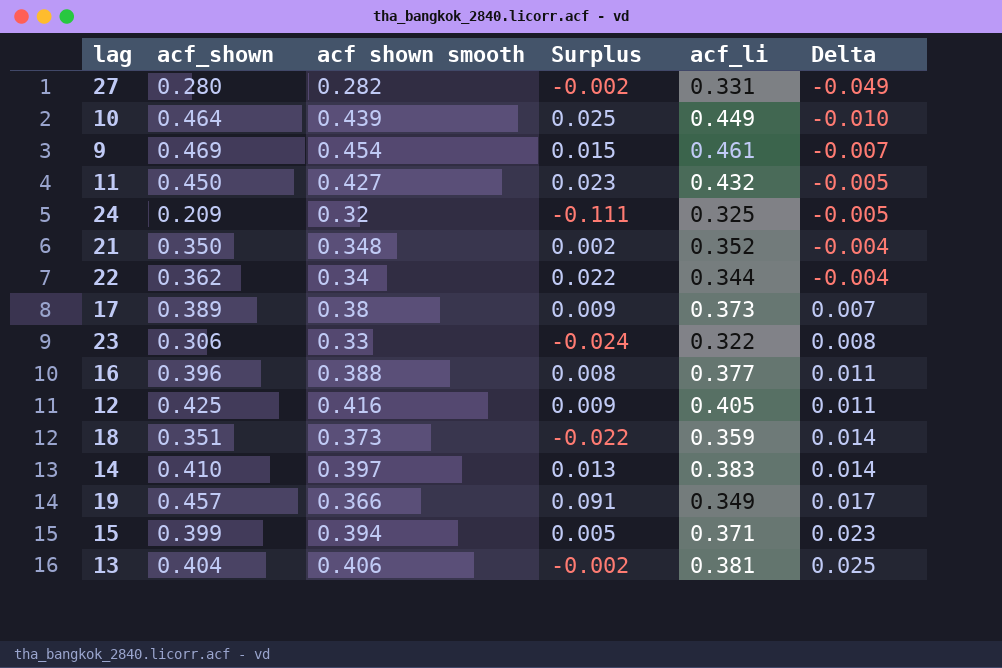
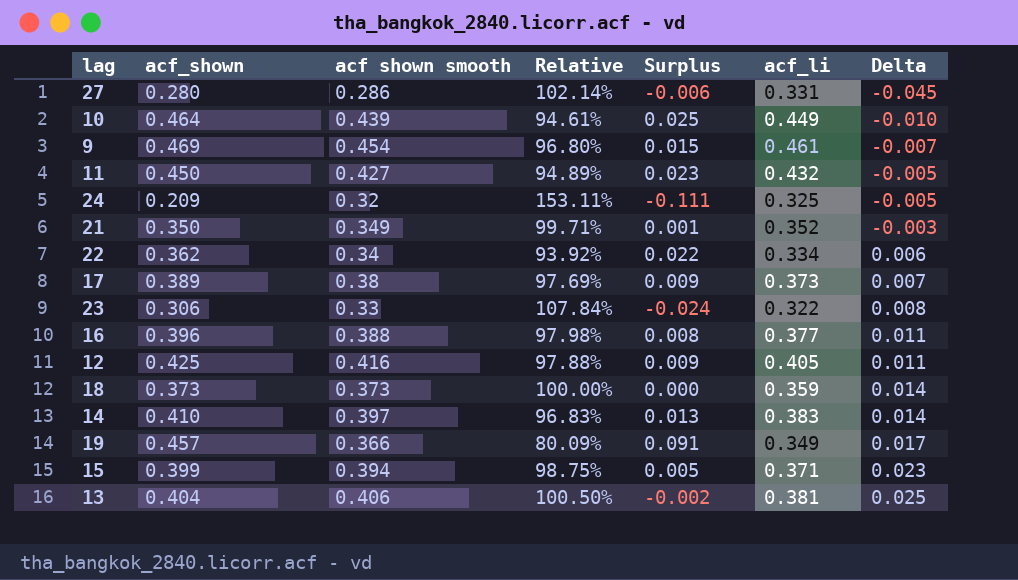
column Relative | formula: none -> [acf shown smooth] / [acf_shown]
27 | acf shown smooth: 0.282 -> 0.286
27 | Surplus: -0.002 -> -0.006
27 | Delta: -0.049 -> -0.045
21 | acf shown smooth: 0.348 -> 0.349
21 | Surplus: 0.002 -> 0.001
21 | Delta: -0.004 -> -0.003
22 | acf_li: 0.344 -> 0.334
22 | Delta: -0.004 -> 0.006
18 | acf_shown: 0.351 -> 0.373
18 | Surplus: -0.022 -> 0.000

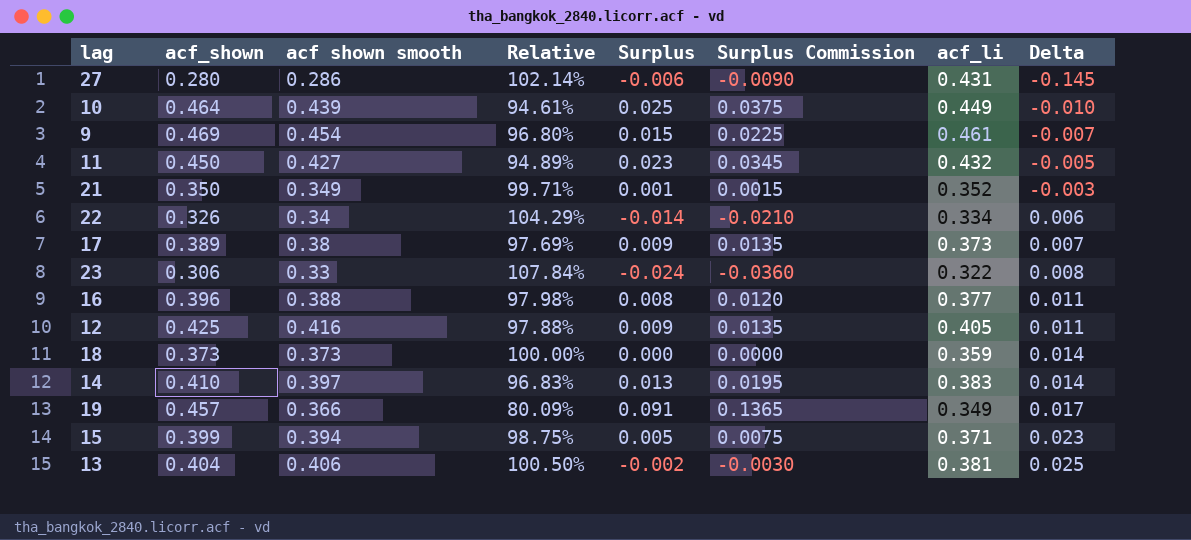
column Surplus Commission | formula: none -> [Surplus] * 1.5
row 24: 0.209 | 0.32 | 153.11% | -0.111 | 0.325 | -0.005 -> none
27 | acf_li: 0.331 -> 0.431
27 | Delta: -0.045 -> -0.145
22 | acf_shown: 0.362 -> 0.326
22 | Relative: 93.92% -> 104.29%
22 | Surplus: 0.022 -> -0.014

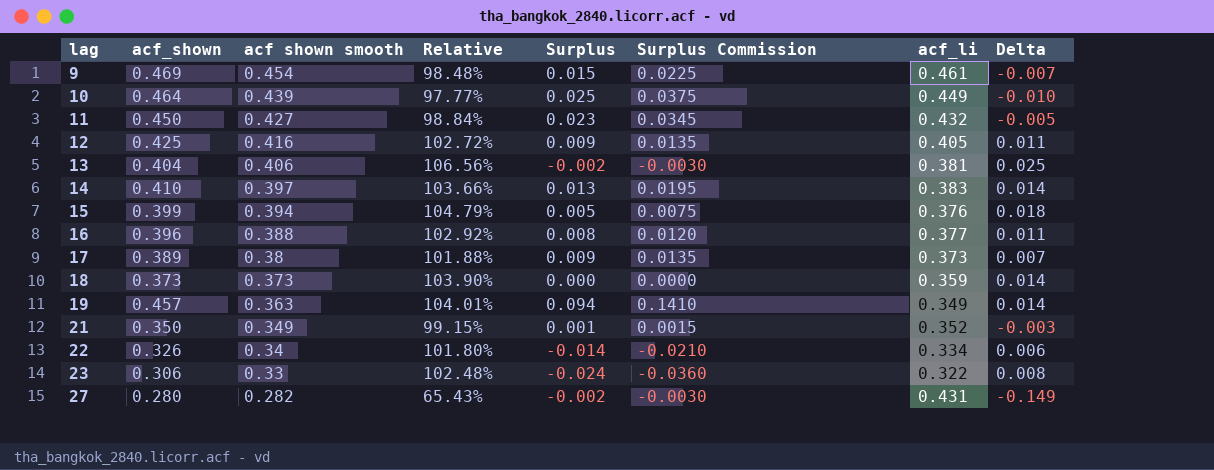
row order: Delta ascending -> lag ascending
column Relative | formula: [acf shown smooth] / [acf_shown] -> [acf shown smooth] / [acf_li]
15 | acf_li: 0.371 -> 0.376
15 | Delta: 0.023 -> 0.018
19 | acf shown smooth: 0.366 -> 0.363
19 | Surplus: 0.091 -> 0.094
19 | Surplus Commission: 0.1365 -> 0.1410
19 | Delta: 0.017 -> 0.014
27 | acf shown smooth: 0.286 -> 0.282
27 | Surplus: -0.006 -> -0.002
27 | Surplus Commission: -0.0090 -> -0.0030
27 | Delta: -0.145 -> -0.149

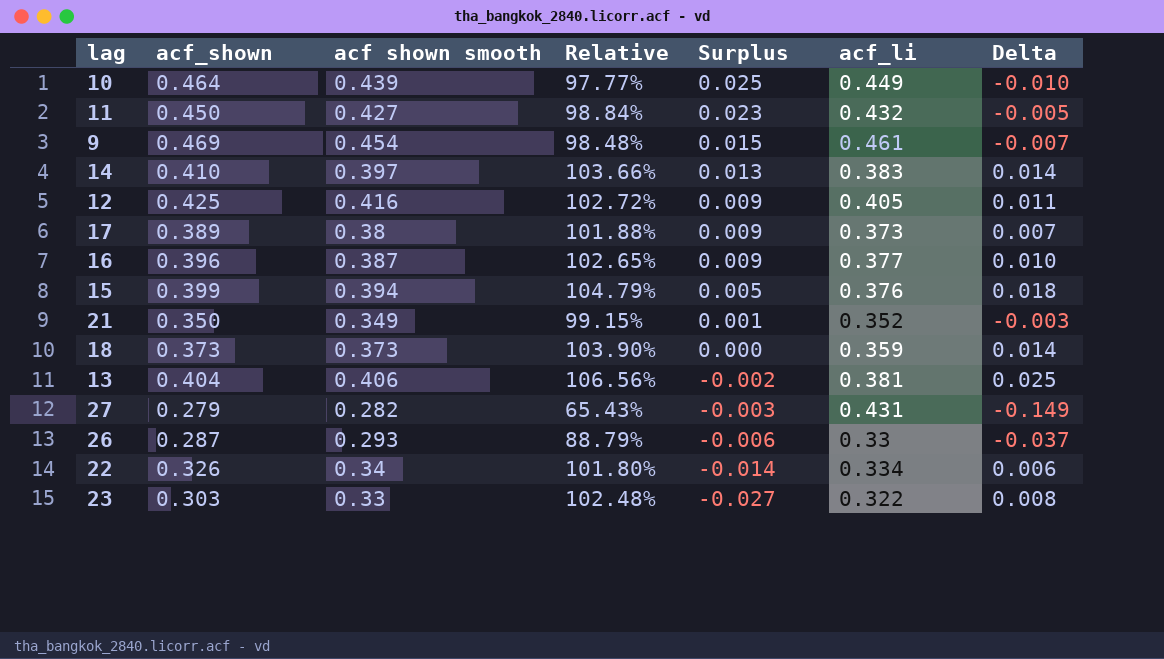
row order: lag ascending -> Surplus descending
column Surplus Commission | formula: [Surplus] * 1.5 -> none
row 19: 0.457 | 0.363 | 104.01% | 0.094 | 0.1410 | 0.349 | 0.014 -> none
16 | acf shown smooth: 0.388 -> 0.387
16 | Relative: 102.92% -> 102.65%
16 | Surplus: 0.008 -> 0.009
16 | Delta: 0.011 -> 0.010
27 | acf_shown: 0.280 -> 0.279
27 | Surplus: -0.002 -> -0.003
row 26: none -> 0.287 | 0.293 | 88.79% | -0.006 | 0.33 | -0.037
23 | acf_shown: 0.306 -> 0.303
23 | Surplus: -0.024 -> -0.027

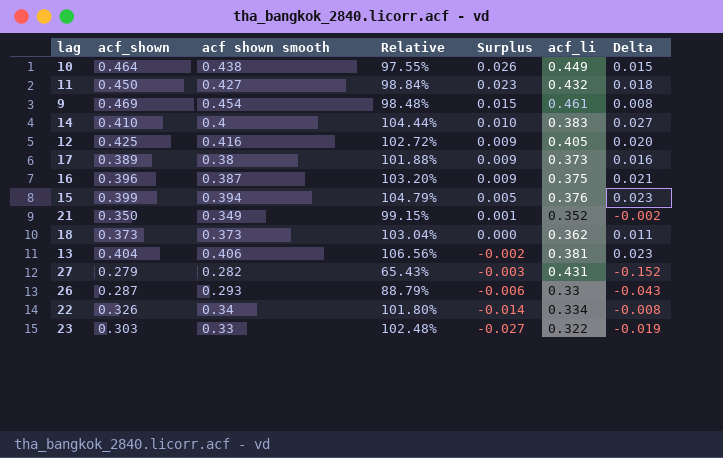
column Delta | formula: [acf shown smooth] - [acf_li] -> [acf_shown] - [acf_li]
10 | acf shown smooth: 0.439 -> 0.438
10 | Relative: 97.77% -> 97.55%
10 | Surplus: 0.025 -> 0.026
14 | acf shown smooth: 0.397 -> 0.4
14 | Relative: 103.66% -> 104.44%
14 | Surplus: 0.013 -> 0.010
16 | Relative: 102.65% -> 103.20%
16 | acf_li: 0.377 -> 0.375
18 | Relative: 103.90% -> 103.04%
18 | acf_li: 0.359 -> 0.362

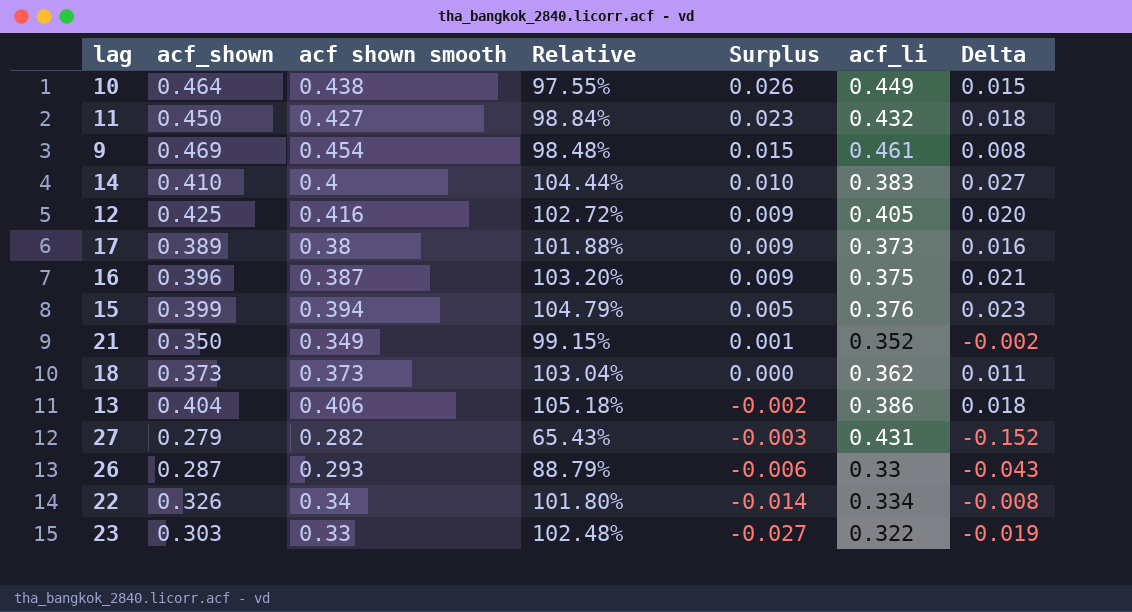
13 | Relative: 106.56% -> 105.18%
13 | acf_li: 0.381 -> 0.386
13 | Delta: 0.023 -> 0.018

